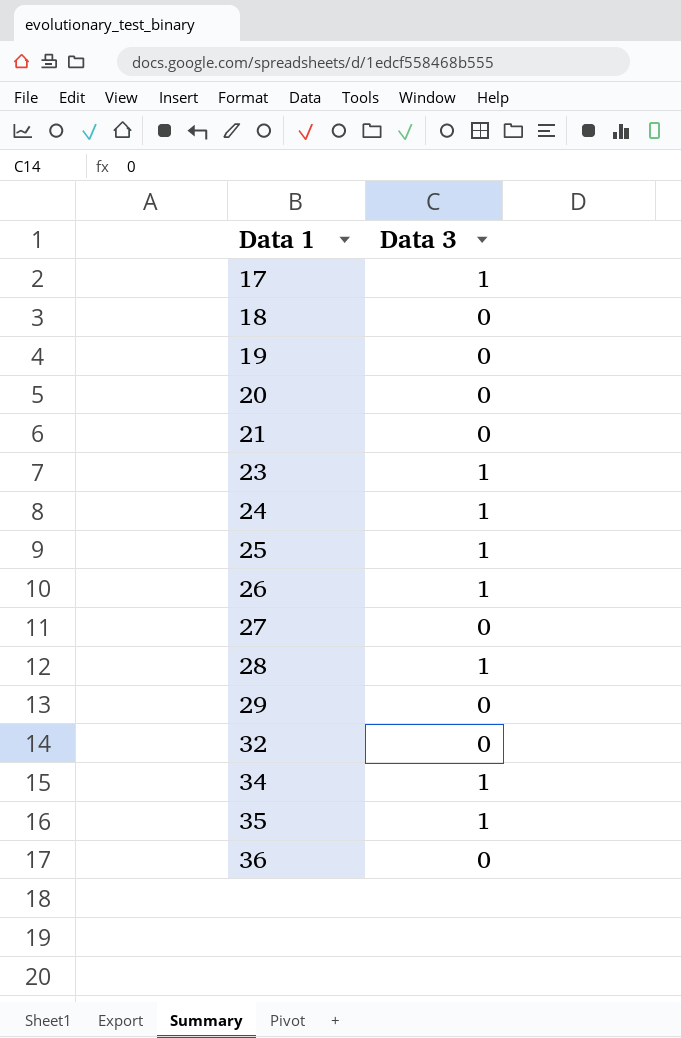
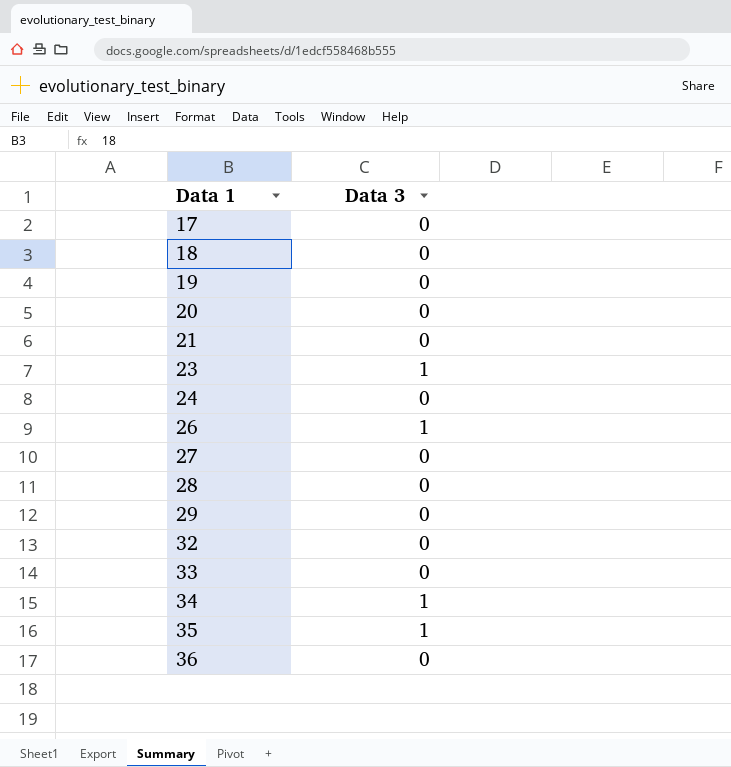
row 25: 1 -> none
17 | Data 3: 1 -> 0
24 | Data 3: 1 -> 0
28 | Data 3: 1 -> 0
row 33: none -> 0

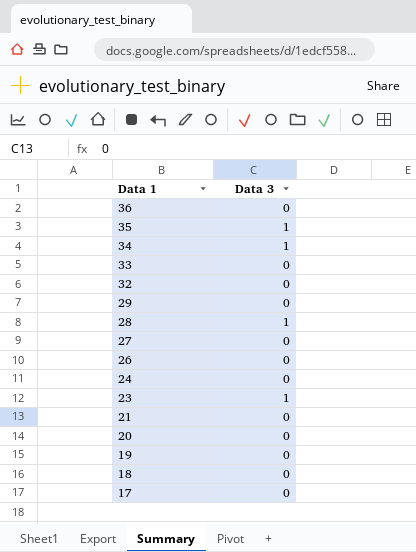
row order: Data 1 ascending -> Data 1 descending
28 | Data 3: 0 -> 1
26 | Data 3: 1 -> 0

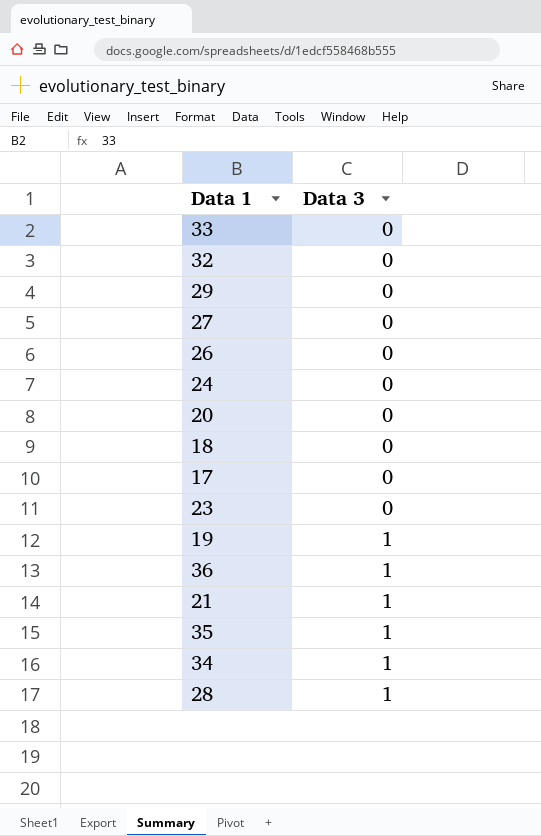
row order: Data 1 descending -> Data 3 ascending
23 | Data 3: 1 -> 0
19 | Data 3: 0 -> 1
36 | Data 3: 0 -> 1
21 | Data 3: 0 -> 1

